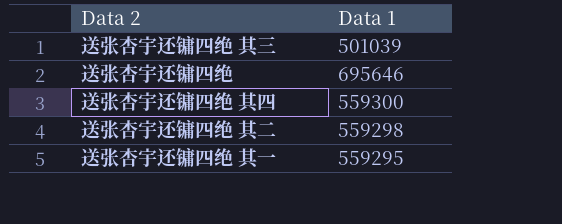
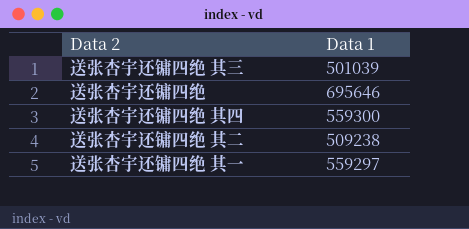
送张杏宇还镛四绝 其二 | Data 1: 559298 -> 509238
送张杏宇还镛四绝 其一 | Data 1: 559295 -> 559297

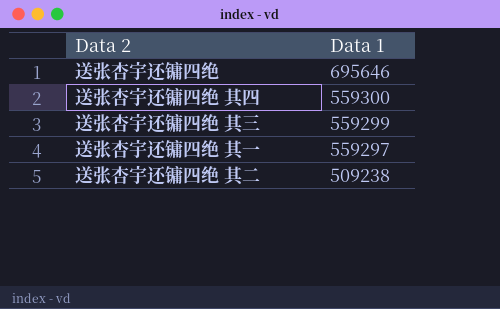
row order: none -> Data 1 descending
送张杏宇还镛四绝 其三 | Data 1: 501039 -> 559299

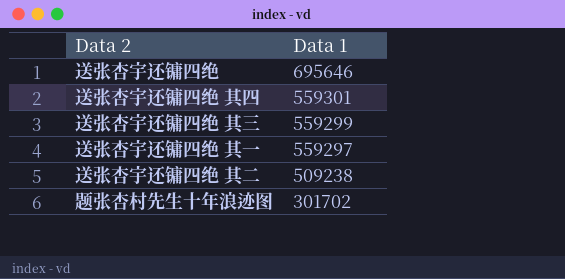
送张杏宇还镛四绝 其四 | Data 1: 559300 -> 559301
row 题张杏村先生十年浪迹图: none -> 301702

